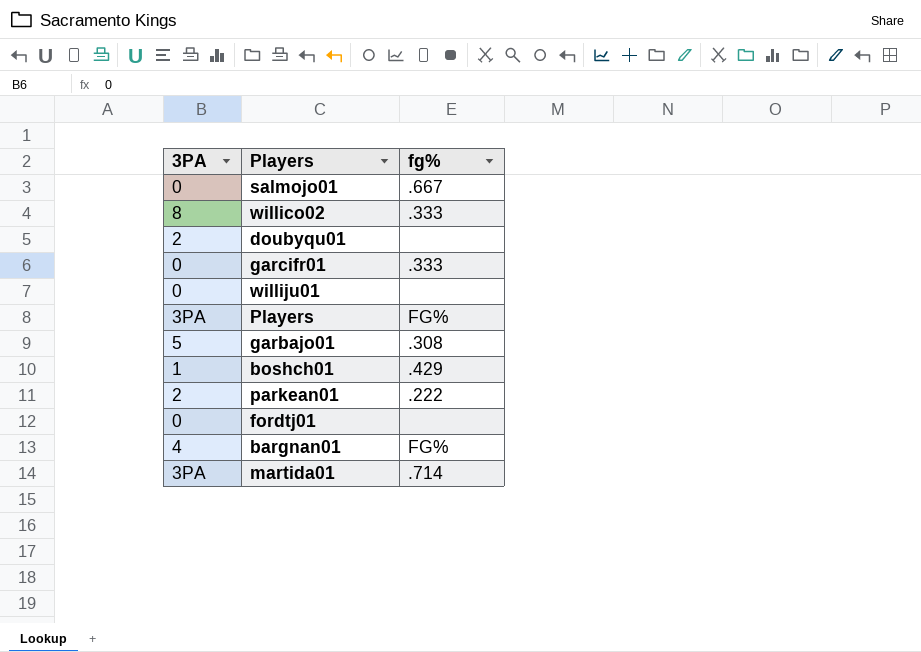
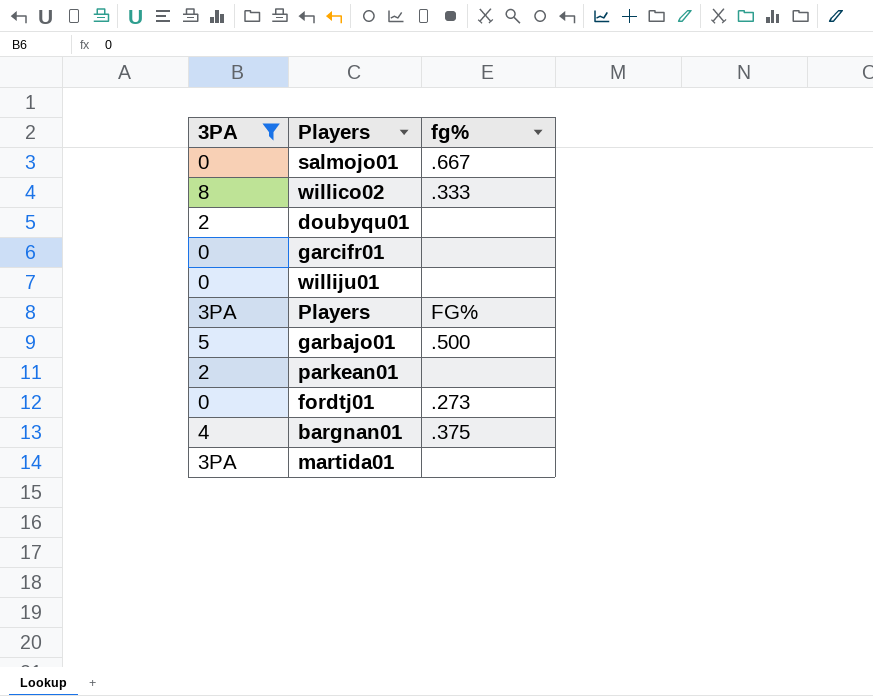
filter: none -> 3PA != 1
garcifr01 | fg%: .333 -> none
garbajo01 | fg%: .308 -> .500
parkean01 | fg%: .222 -> none
fordtj01 | fg%: none -> .273
bargnan01 | fg%: FG% -> .375
martida01 | fg%: .714 -> none

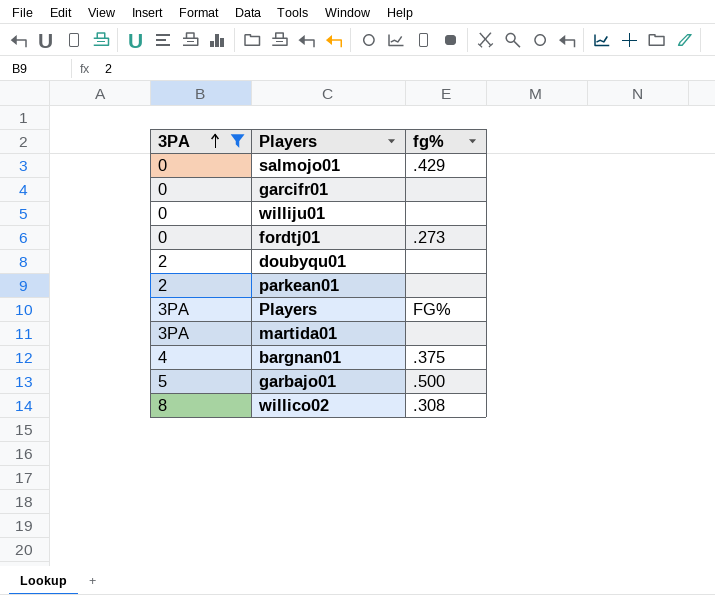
row order: none -> 3PA ascending
salmojo01 | fg%: .667 -> .429
willico02 | fg%: .333 -> .308

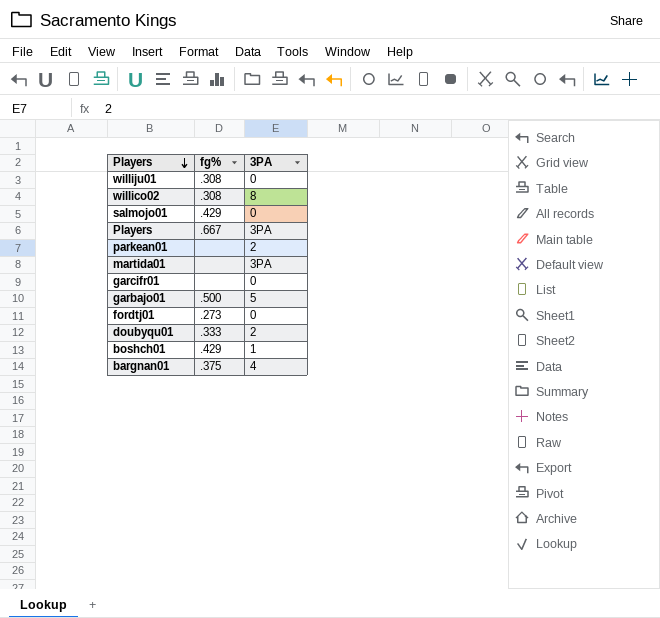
filter: 3PA != 1 -> none
row order: 3PA ascending -> Players descending
column 3PA | position: 1 -> 3
williju01 | fg%: none -> .308
Players | fg%: FG% -> .667
doubyqu01 | fg%: none -> .333

